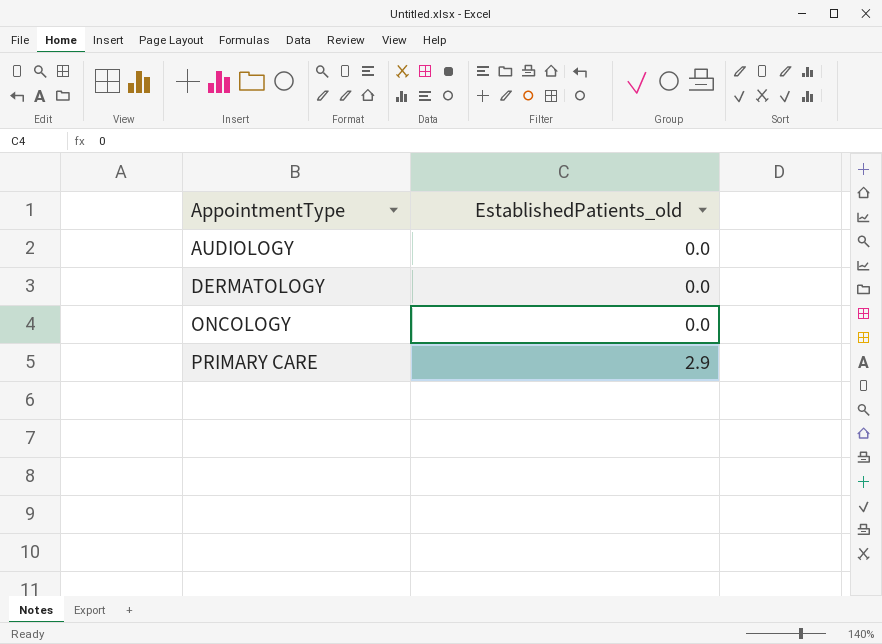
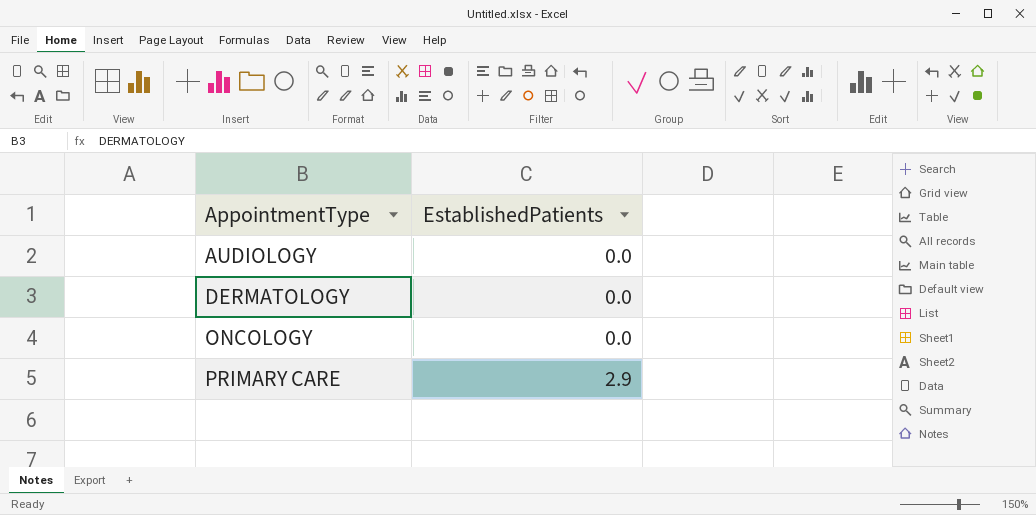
column name: EstablishedPatients_old -> EstablishedPatients

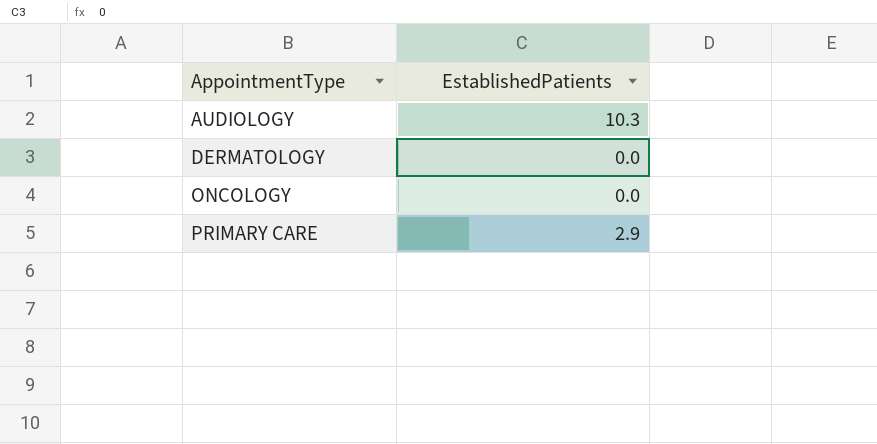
AUDIOLOGY | EstablishedPatients: 0.0 -> 10.3

